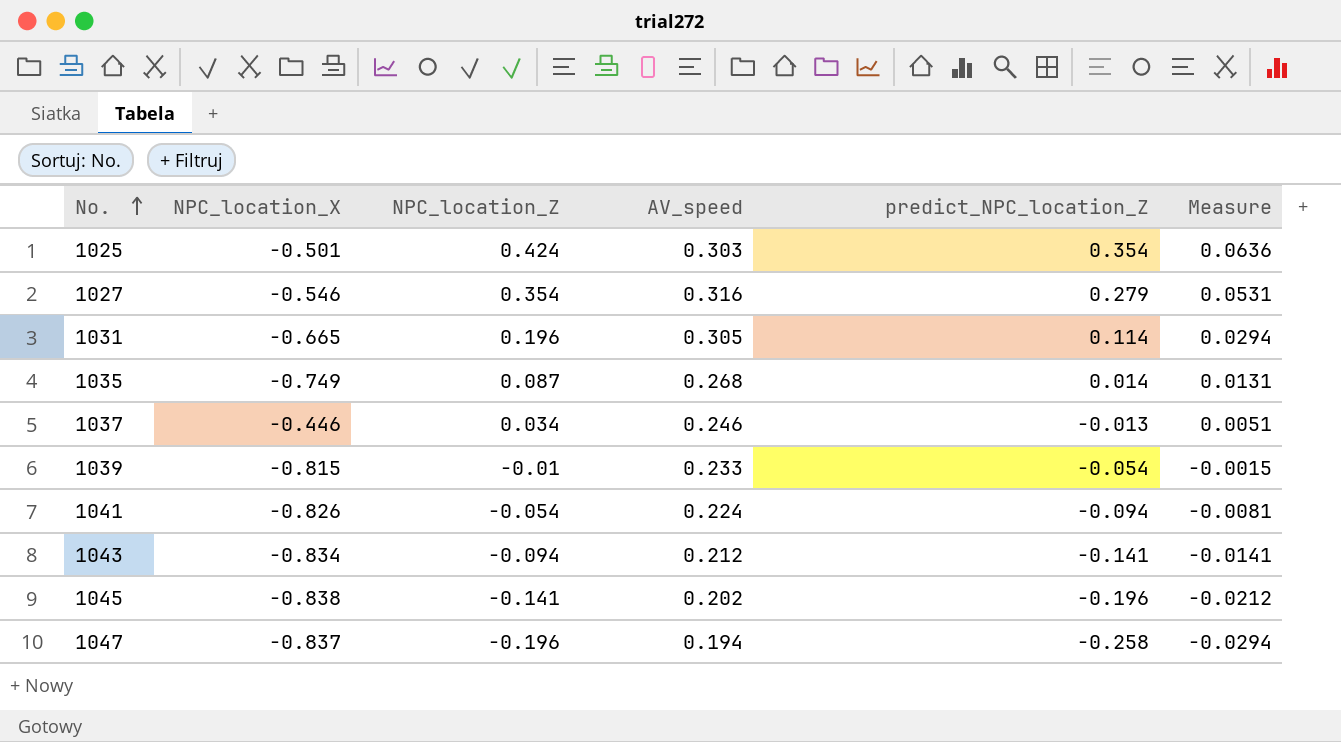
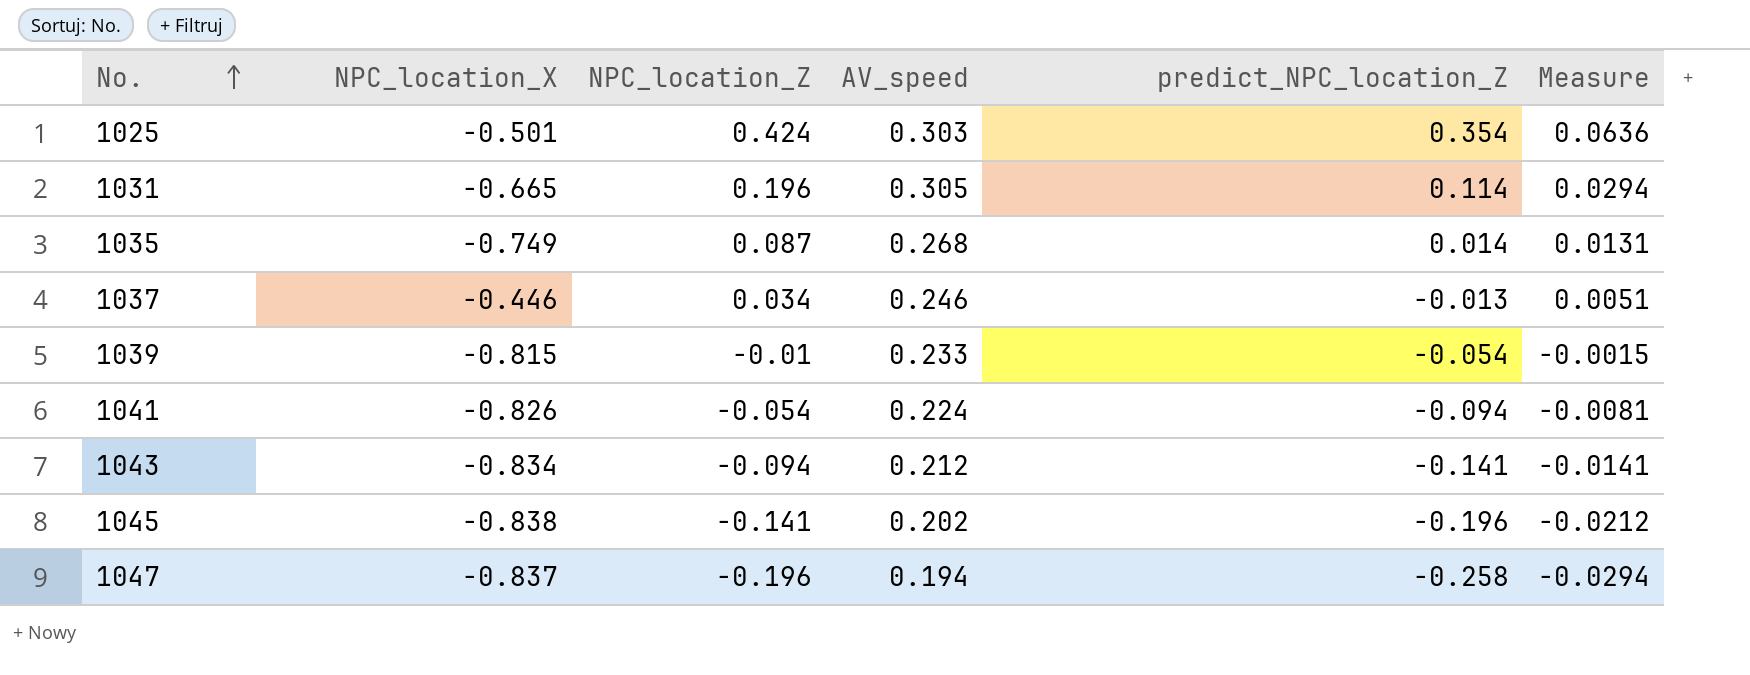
row 1027: -0.546 | 0.354 | 0.316 | 0.279 | 0.0531 -> none

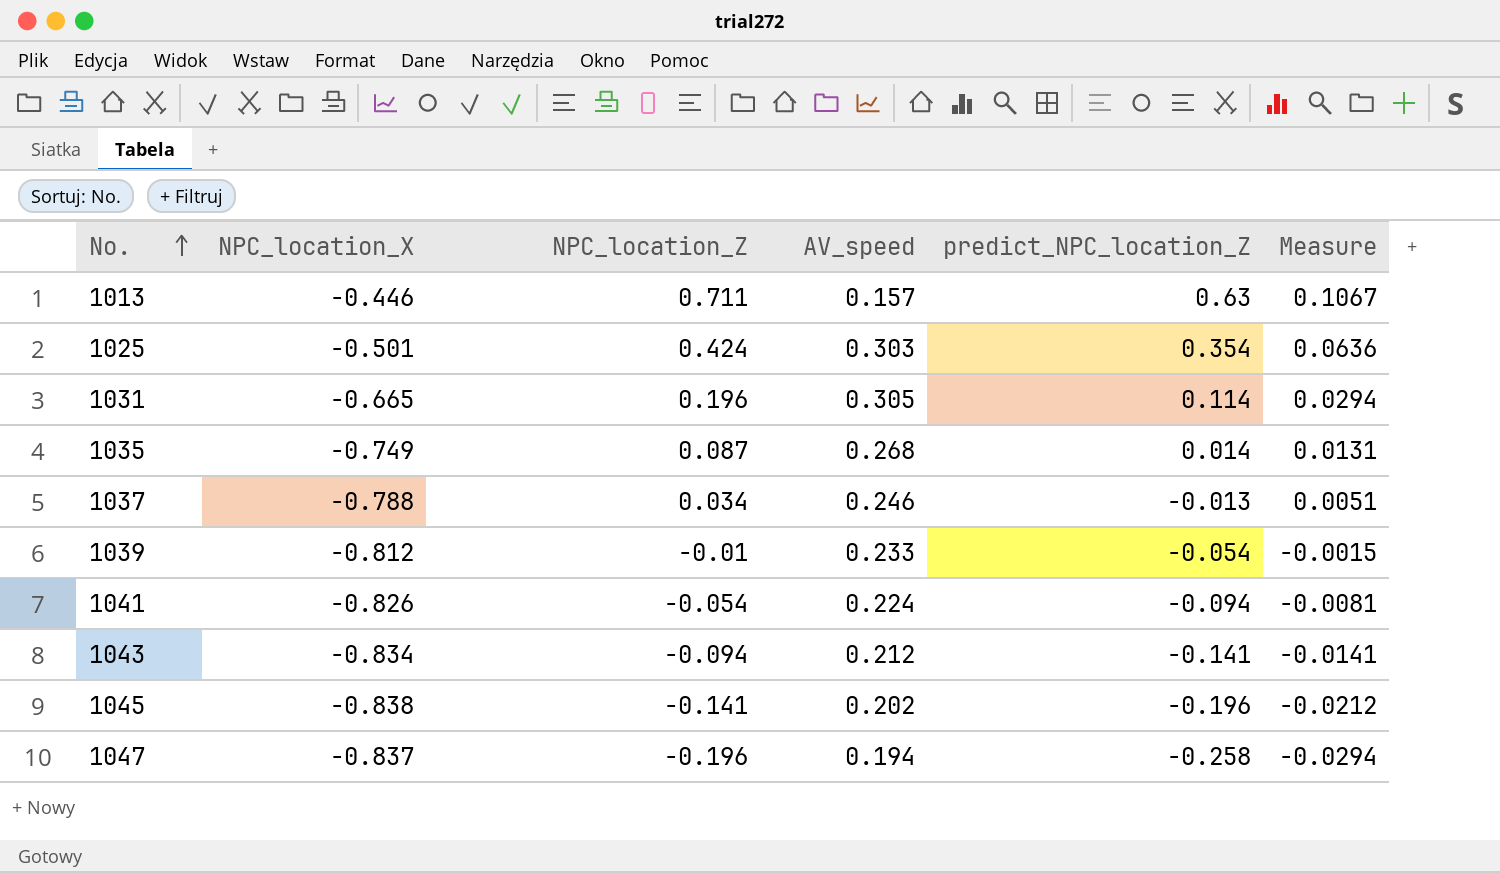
row 1013: none -> -0.446 | 0.711 | 0.157 | 0.63 | 0.1067
1037 | NPC_location_X: -0.446 -> -0.788
1039 | NPC_location_X: -0.815 -> -0.812

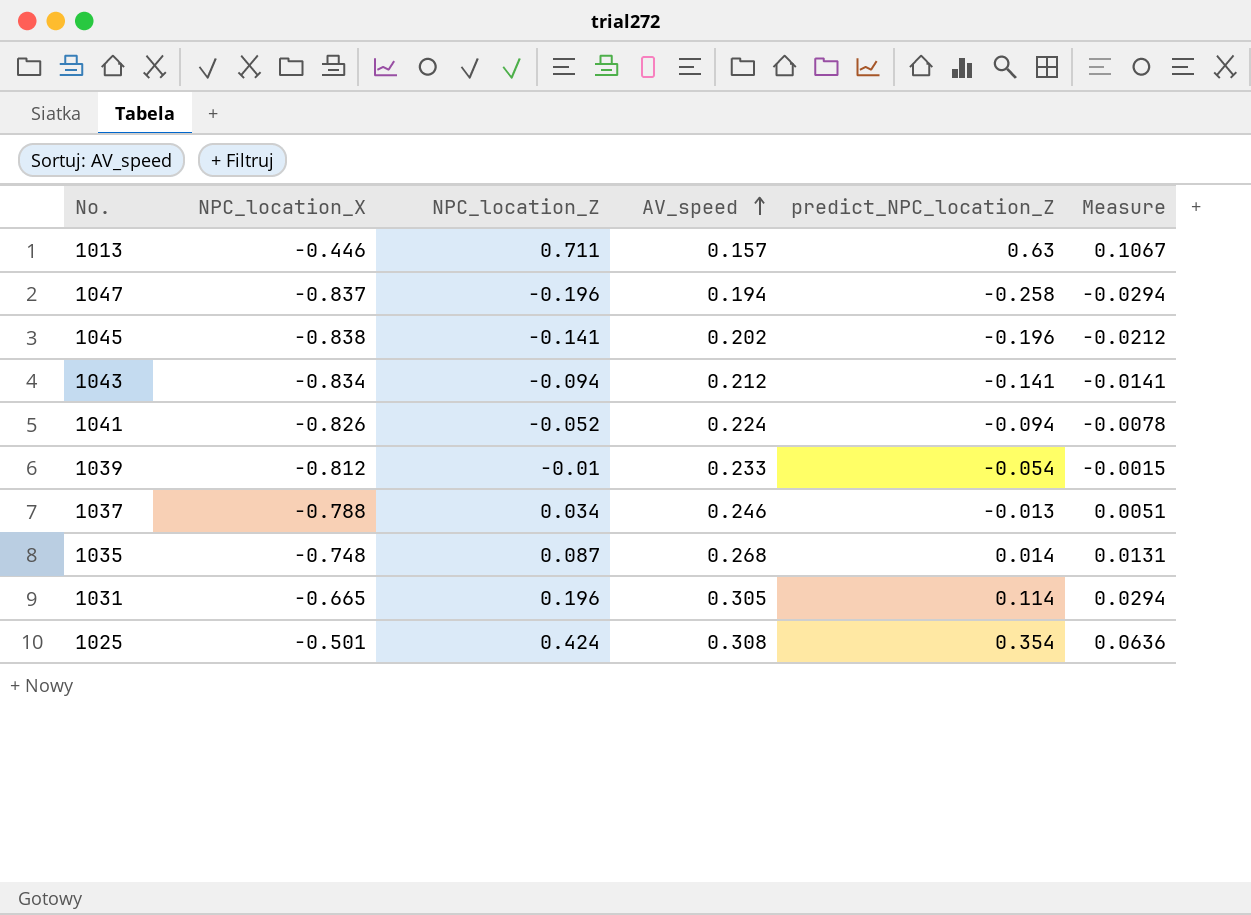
row order: No. ascending -> AV_speed ascending
1041 | NPC_location_Z: -0.054 -> -0.052
1041 | Measure: -0.0081 -> -0.0078
1035 | NPC_location_X: -0.749 -> -0.748
1025 | AV_speed: 0.303 -> 0.308

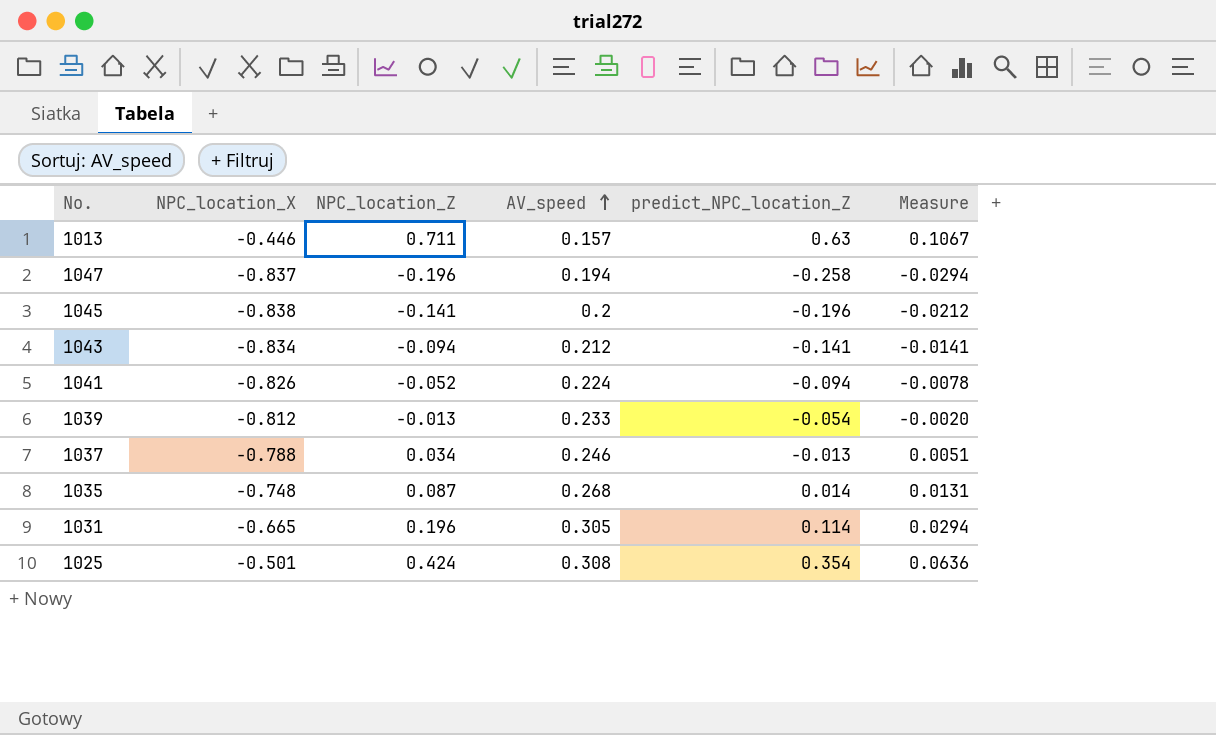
1045 | AV_speed: 0.202 -> 0.2
1039 | NPC_location_Z: -0.01 -> -0.013
1039 | Measure: -0.0015 -> -0.0020

